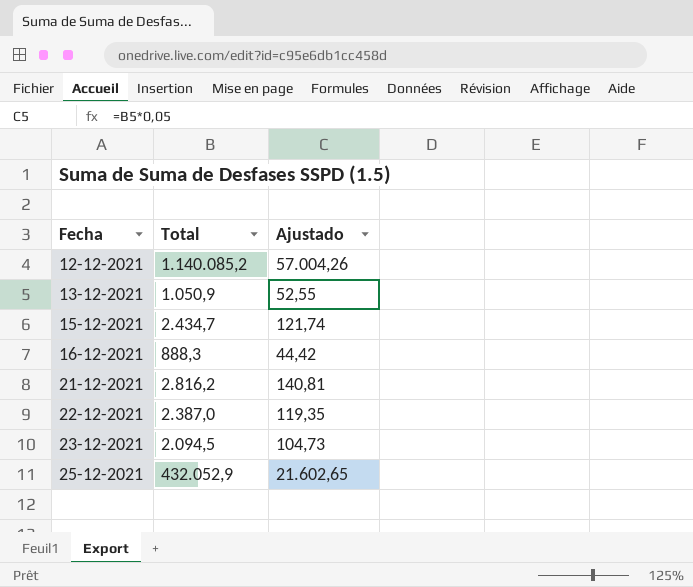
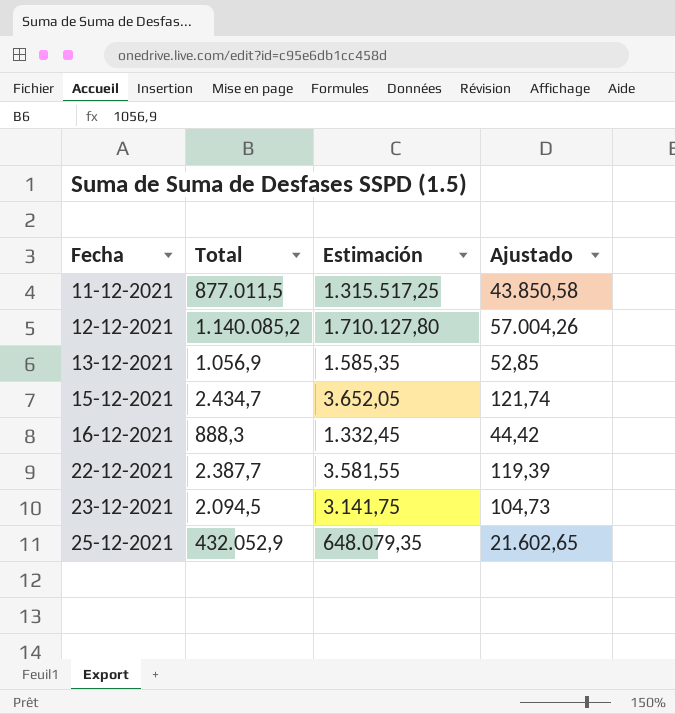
column Estimación | formula: none -> [Total] * 1,5
row 21-12-2021: 2.816,2 | 140,81 -> none
row 11-12-2021: none -> 877.011,5 | 1.315.517,25 | 43.850,58
13-12-2021 | Total: 1.050,9 -> 1.056,9
13-12-2021 | Ajustado: 52,55 -> 52,85
22-12-2021 | Total: 2.387,0 -> 2.387,7
22-12-2021 | Ajustado: 119,35 -> 119,39

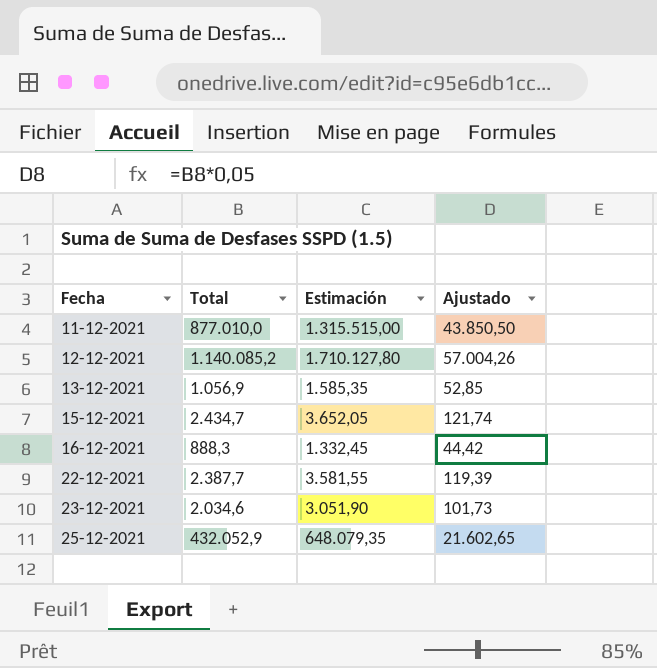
11-12-2021 | Total: 877.011,5 -> 877.010,0
11-12-2021 | Estimación: 1.315.517,25 -> 1.315.515,00
11-12-2021 | Ajustado: 43.850,58 -> 43.850,50
23-12-2021 | Total: 2.094,5 -> 2.034,6
23-12-2021 | Estimación: 3.141,75 -> 3.051,90
23-12-2021 | Ajustado: 104,73 -> 101,73

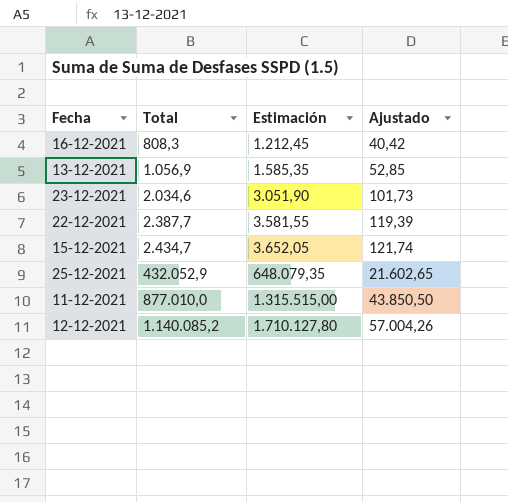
row order: Fecha ascending -> Total ascending
16-12-2021 | Total: 888,3 -> 808,3
16-12-2021 | Estimación: 1.332,45 -> 1.212,45
16-12-2021 | Ajustado: 44,42 -> 40,42

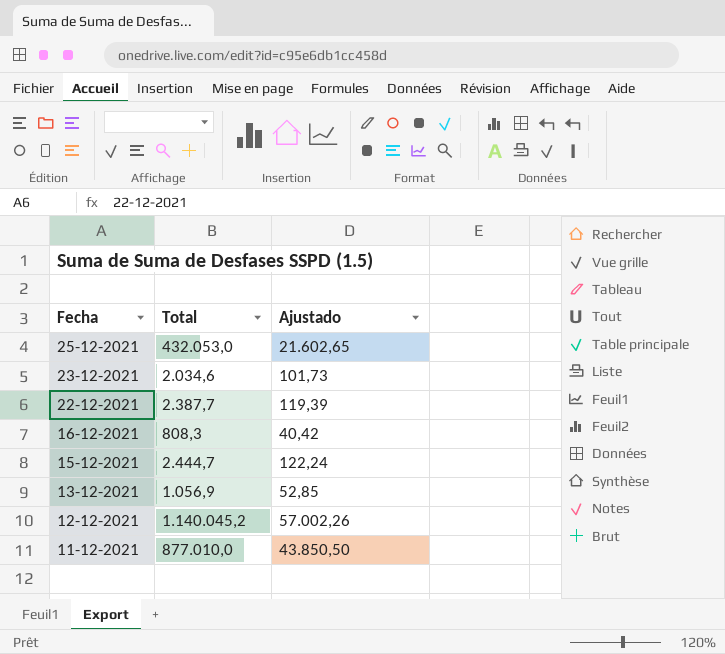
row order: Total ascending -> Fecha descending
column Estimación | formula: [Total] * 1,5 -> none
25-12-2021 | Total: 432.052,9 -> 432.053,0
15-12-2021 | Total: 2.434,7 -> 2.444,7
15-12-2021 | Ajustado: 121,74 -> 122,24
12-12-2021 | Total: 1.140.085,2 -> 1.140.045,2
12-12-2021 | Ajustado: 57.004,26 -> 57.002,26

